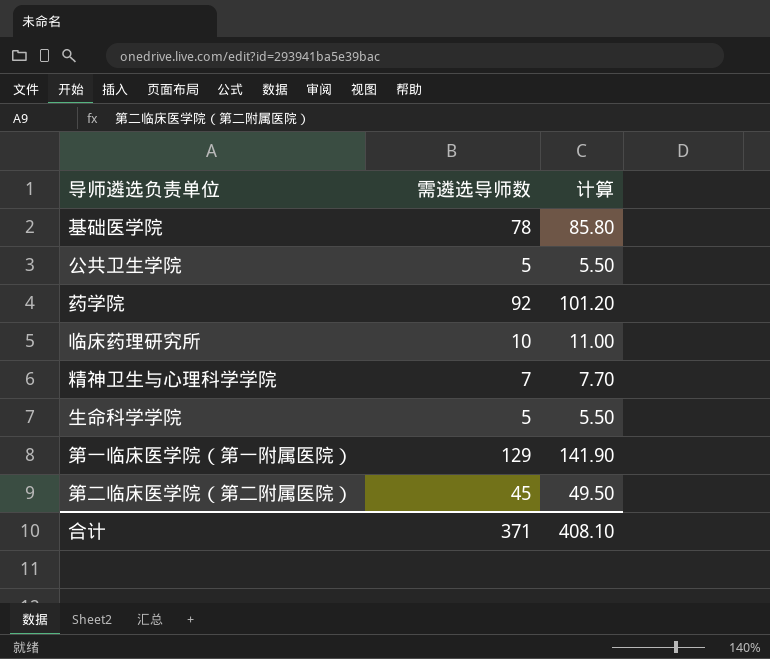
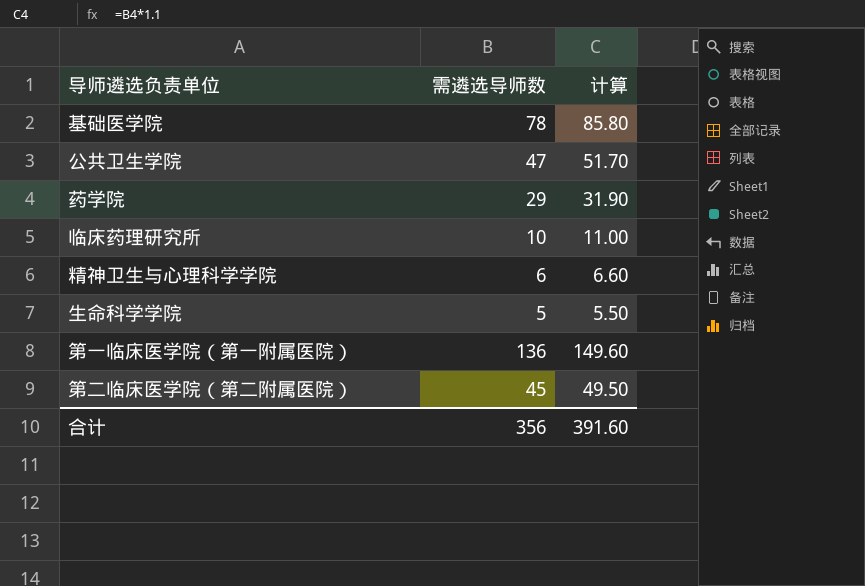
公共卫生学院 | 需遴选导师数: 5 -> 47
公共卫生学院 | 计算: 5.50 -> 51.70
药学院 | 需遴选导师数: 92 -> 29
药学院 | 计算: 101.20 -> 31.90
精神卫生与心理科学学院 | 需遴选导师数: 7 -> 6
精神卫生与心理科学学院 | 计算: 7.70 -> 6.60
第一临床医学院（第一附属医院） | 需遴选导师数: 129 -> 136
第一临床医学院（第一附属医院） | 计算: 141.90 -> 149.60
合计 | 需遴选导师数: 371 -> 356
合计 | 计算: 408.10 -> 391.60

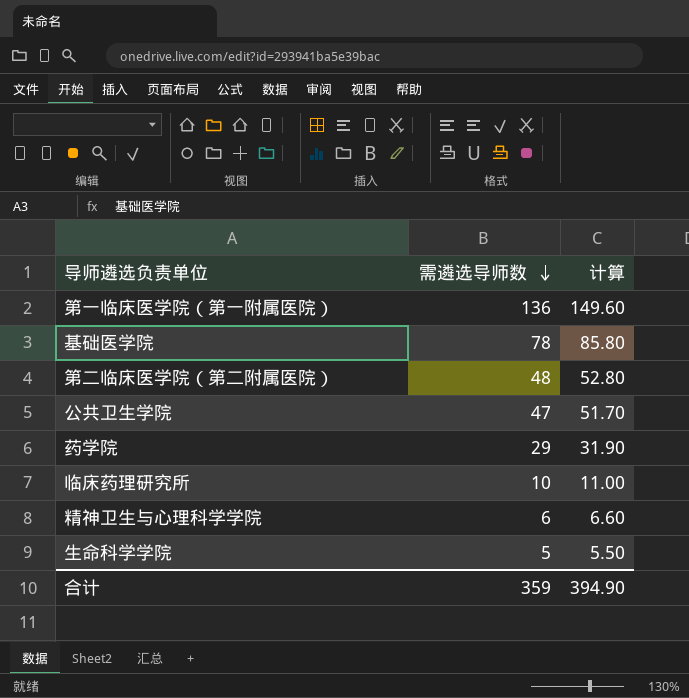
row order: none -> 需遴选导师数 descending
第二临床医学院（第二附属医院） | 需遴选导师数: 45 -> 48
第二临床医学院（第二附属医院） | 计算: 49.50 -> 52.80
合计 | 需遴选导师数: 356 -> 359
合计 | 计算: 391.60 -> 394.90

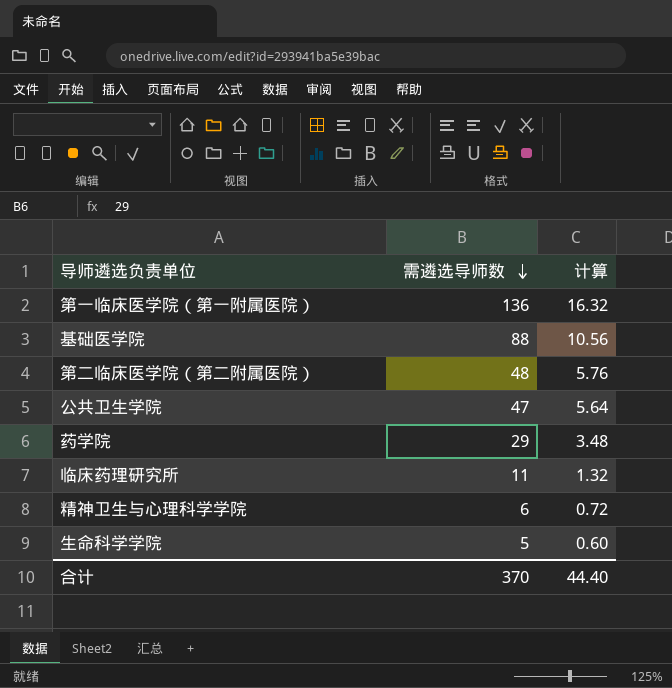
column 计算 | formula: [需遴选导师数] * 1.1 -> [需遴选导师数] * 0.12
基础医学院 | 需遴选导师数: 78 -> 88
临床药理研究所 | 需遴选导师数: 10 -> 11
合计 | 需遴选导师数: 359 -> 370
合计 | 计算: 394.90 -> 44.40

